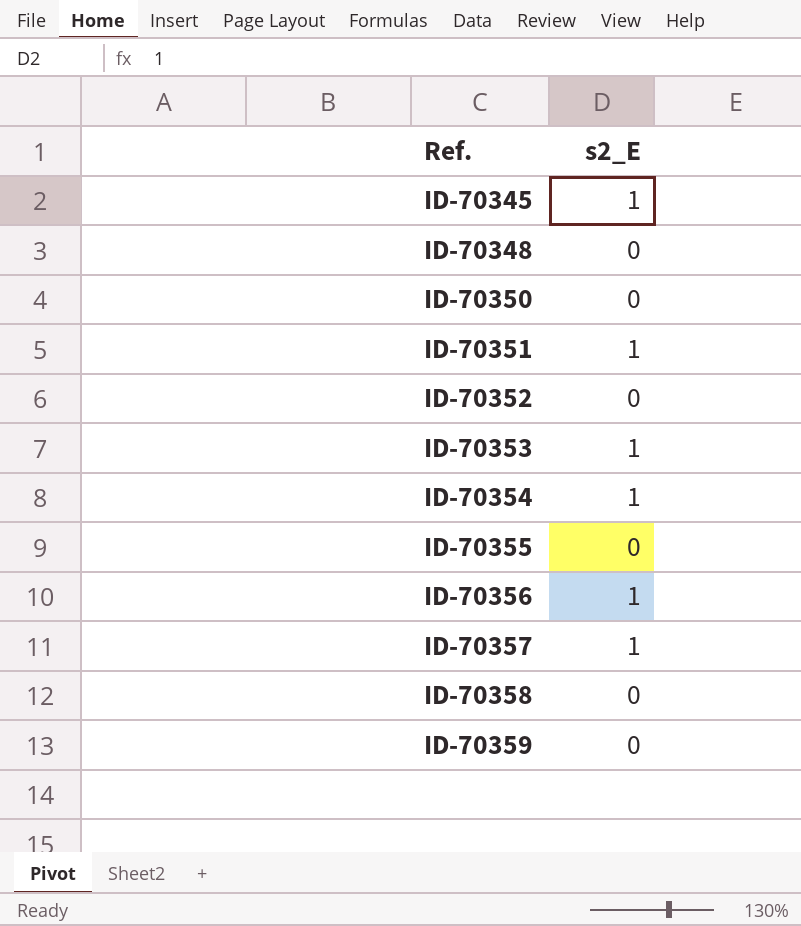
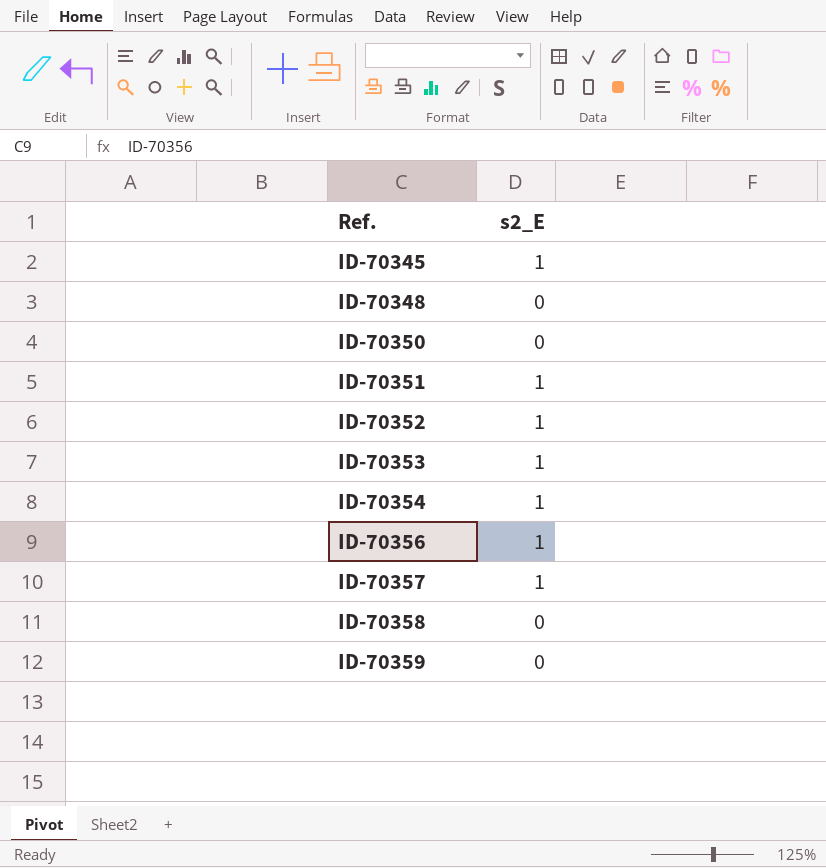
row ID-70355: 0 -> none
ID-70352 | s2_E: 0 -> 1

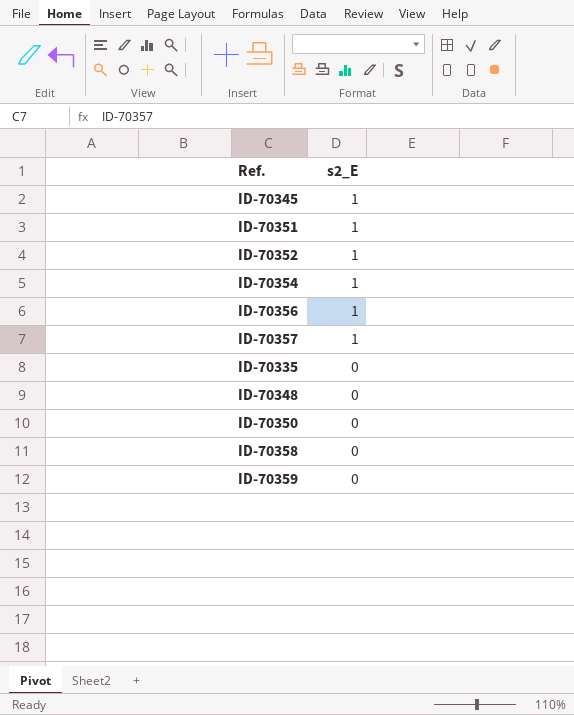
row order: Ref. ascending -> s2_E descending
row ID-70353: 1 -> none
row ID-70335: none -> 0

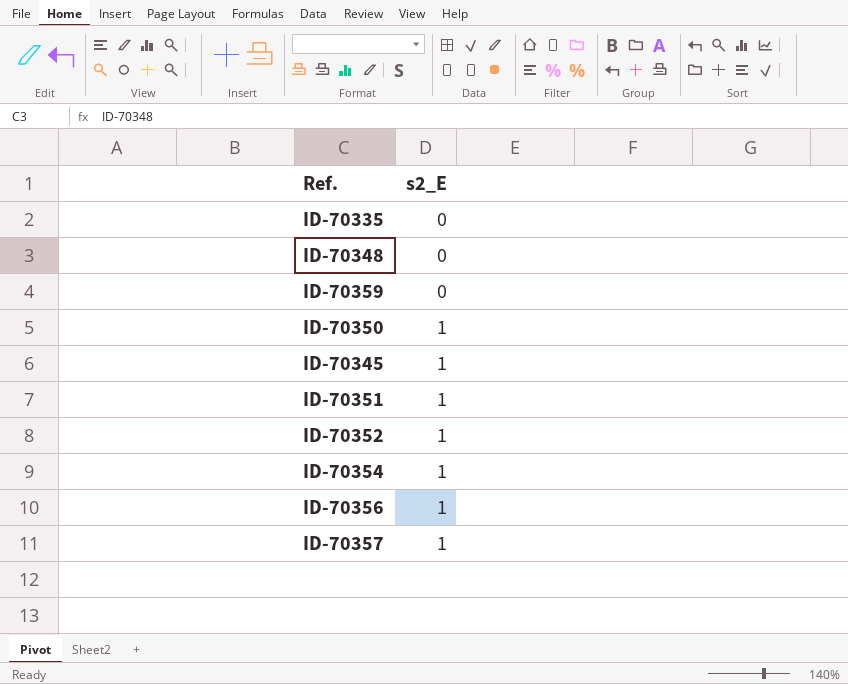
row order: s2_E descending -> s2_E ascending
row ID-70358: 0 -> none
ID-70350 | s2_E: 0 -> 1

